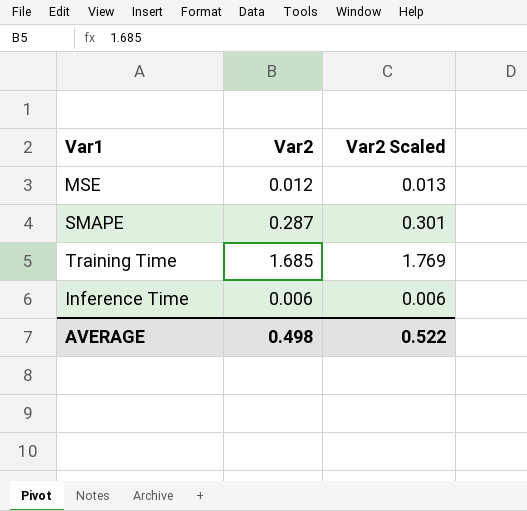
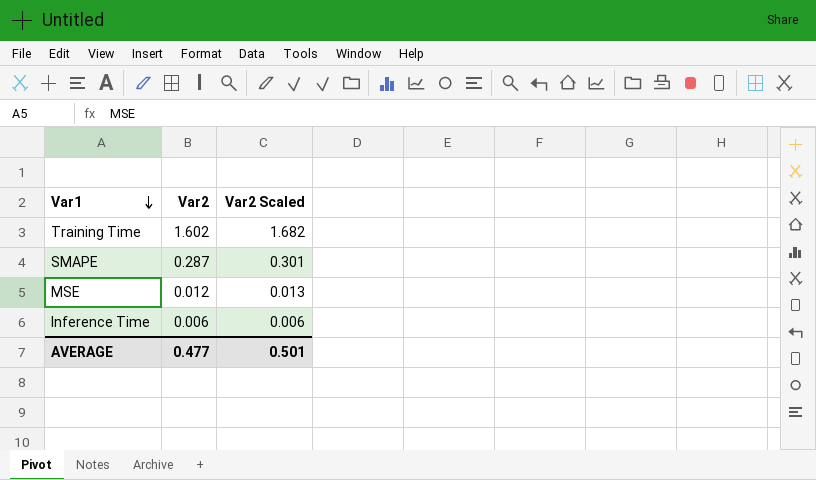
row order: none -> Var1 descending
Training Time | Var2: 1.685 -> 1.602
Training Time | Var2 Scaled: 1.769 -> 1.682
AVERAGE | Var2: 0.498 -> 0.477
AVERAGE | Var2 Scaled: 0.522 -> 0.501

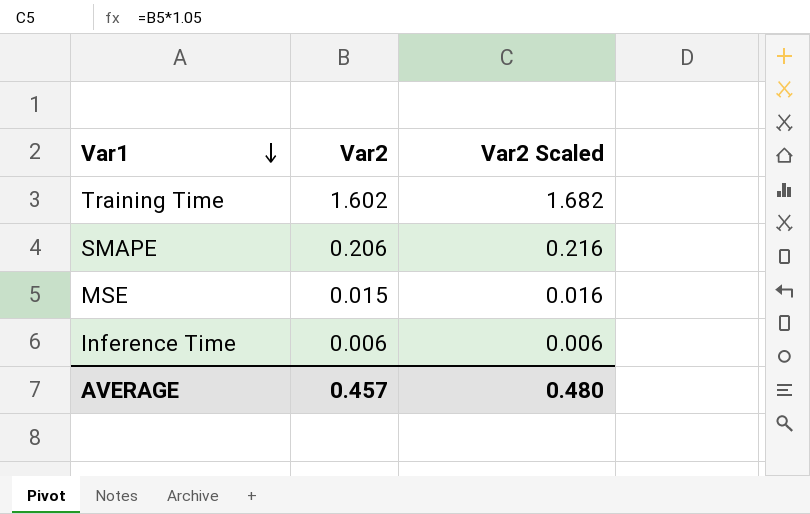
SMAPE | Var2: 0.287 -> 0.206
SMAPE | Var2 Scaled: 0.301 -> 0.216
MSE | Var2: 0.012 -> 0.015
MSE | Var2 Scaled: 0.013 -> 0.016
AVERAGE | Var2: 0.477 -> 0.457
AVERAGE | Var2 Scaled: 0.501 -> 0.480

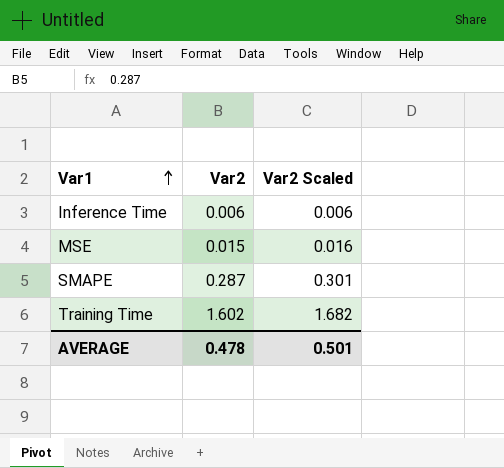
row order: Var1 descending -> Var1 ascending
SMAPE | Var2: 0.206 -> 0.287
SMAPE | Var2 Scaled: 0.216 -> 0.301
AVERAGE | Var2: 0.457 -> 0.478
AVERAGE | Var2 Scaled: 0.480 -> 0.501

